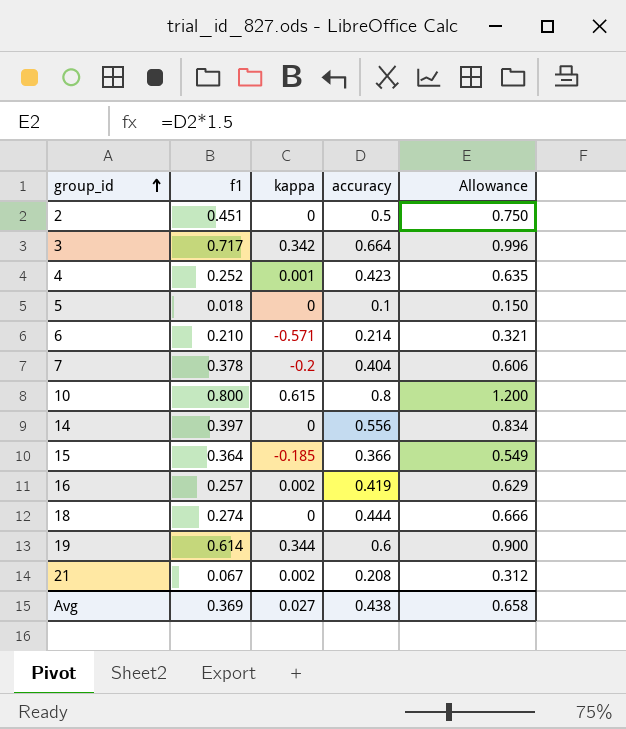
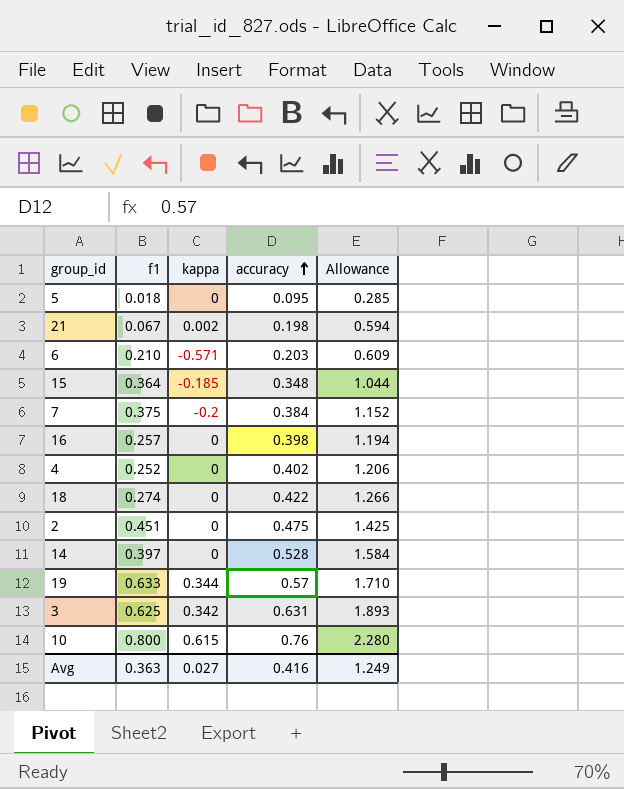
row order: group_id ascending -> accuracy ascending
column Allowance | formula: [accuracy] * 1.5 -> [accuracy] * 3
5 | accuracy: 0.1 -> 0.095
21 | accuracy: 0.208 -> 0.198
6 | accuracy: 0.214 -> 0.203
15 | accuracy: 0.366 -> 0.348
7 | f1: 0.378 -> 0.375
7 | accuracy: 0.404 -> 0.384
16 | kappa: 0.002 -> 0
16 | accuracy: 0.419 -> 0.398
4 | kappa: 0.001 -> 0
4 | accuracy: 0.423 -> 0.402
18 | accuracy: 0.444 -> 0.422
2 | accuracy: 0.5 -> 0.475
14 | accuracy: 0.556 -> 0.528
19 | f1: 0.614 -> 0.633
19 | accuracy: 0.6 -> 0.57
3 | f1: 0.717 -> 0.625
3 | accuracy: 0.664 -> 0.631
10 | accuracy: 0.8 -> 0.76
Avg | f1: 0.369 -> 0.363
Avg | accuracy: 0.438 -> 0.416
Avg | Allowance: 0.658 -> 1.249

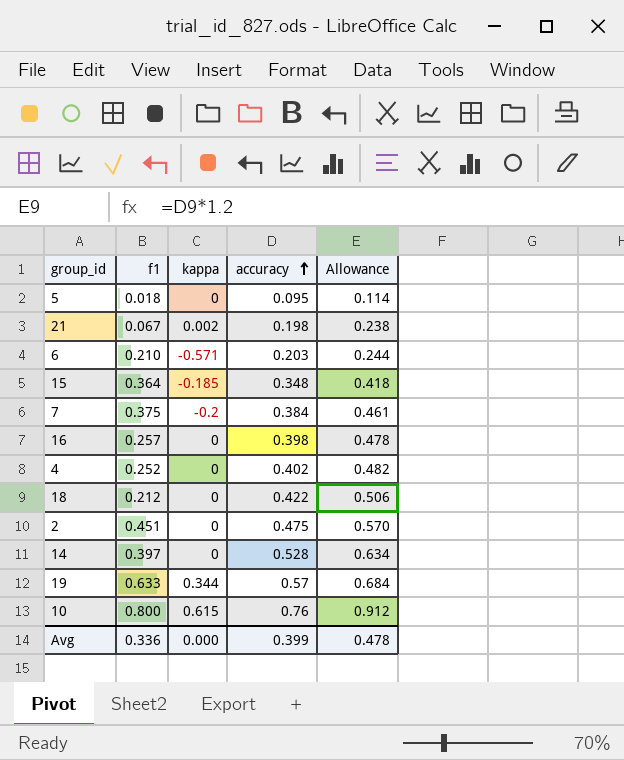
column Allowance | formula: [accuracy] * 3 -> [accuracy] * 1.2
row 3: 0.625 | 0.342 | 0.631 | 1.893 -> none
18 | f1: 0.274 -> 0.212
Avg | f1: 0.363 -> 0.336
Avg | kappa: 0.027 -> 0.000
Avg | accuracy: 0.416 -> 0.399
Avg | Allowance: 1.249 -> 0.478

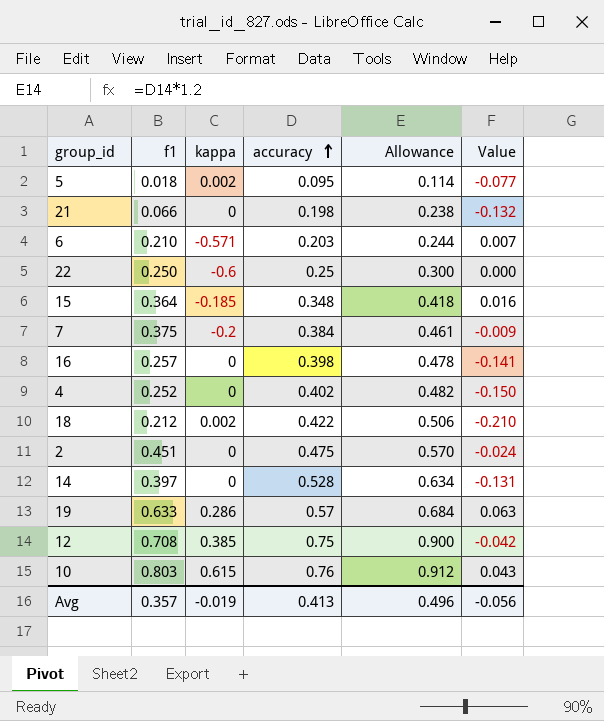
column Value | formula: none -> [f1] - [accuracy]
5 | kappa: 0 -> 0.002
21 | f1: 0.067 -> 0.066
21 | kappa: 0.002 -> 0
row 22: none -> 0.250 | -0.6 | 0.25 | 0.300 | 0.000
18 | kappa: 0 -> 0.002
19 | kappa: 0.344 -> 0.286
row 12: none -> 0.708 | 0.385 | 0.75 | 0.900 | -0.042
10 | f1: 0.800 -> 0.803
Avg | f1: 0.336 -> 0.357
Avg | kappa: 0.000 -> -0.019
Avg | accuracy: 0.399 -> 0.413
Avg | Allowance: 0.478 -> 0.496

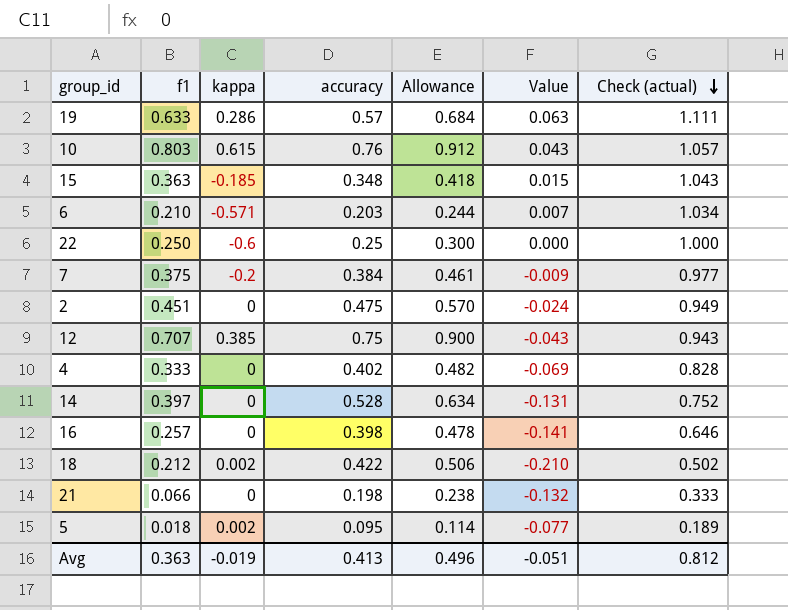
row order: accuracy ascending -> Check (actual) descending
column Check (actual) | formula: none -> [f1] / [accuracy]
15 | f1: 0.364 -> 0.363
15 | Value: 0.016 -> 0.015
12 | f1: 0.708 -> 0.707
12 | Value: -0.042 -> -0.043
4 | f1: 0.252 -> 0.333
4 | Value: -0.150 -> -0.069
Avg | f1: 0.357 -> 0.363
Avg | Value: -0.056 -> -0.051

